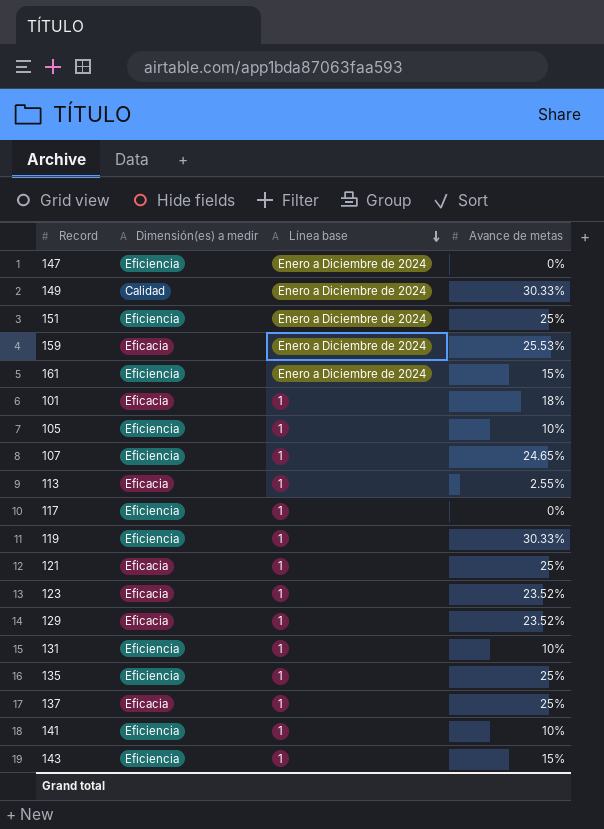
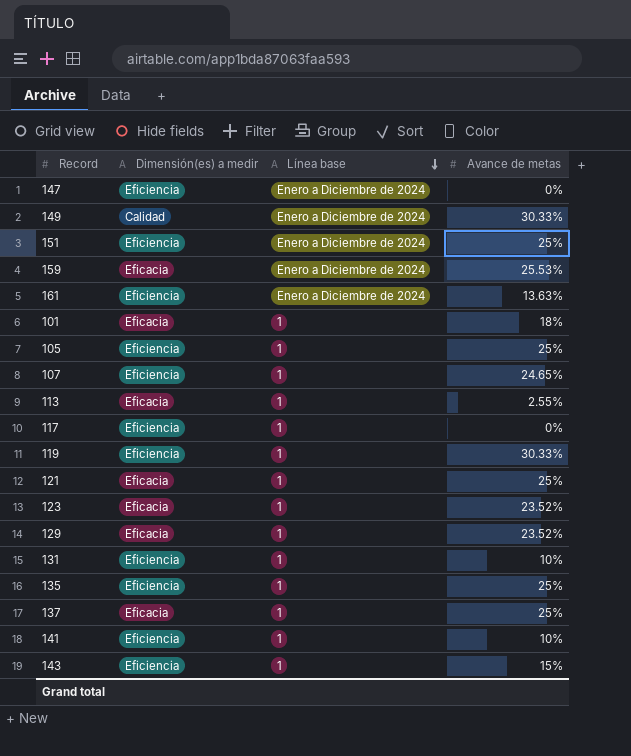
161 | Avance de metas: 15% -> 13.63%
105 | Avance de metas: 10% -> 25%

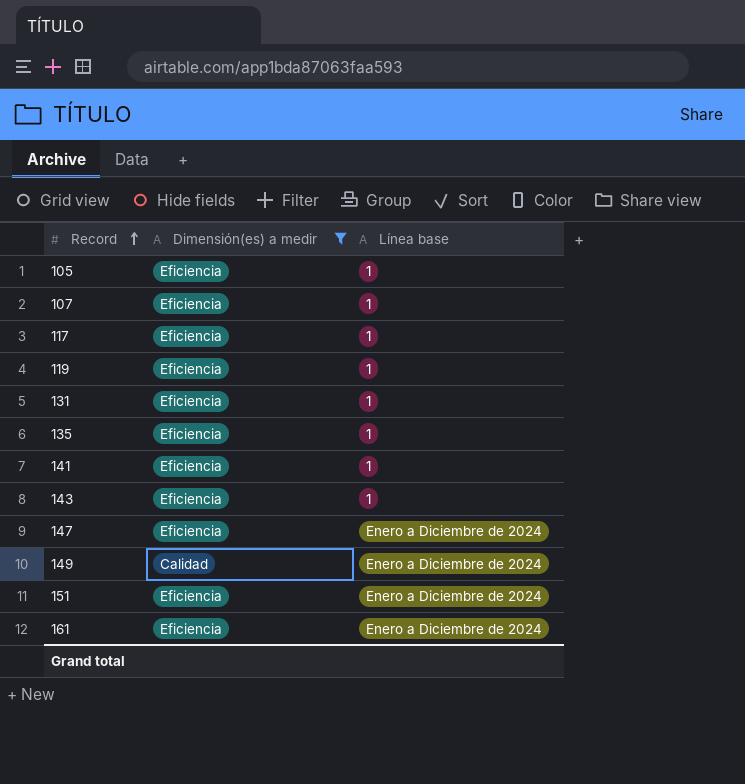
filter: none -> Dimensión(es) a medir != Eficacia
row order: Línea base descending -> Record ascending
column Avance de metas | position: 4 -> none

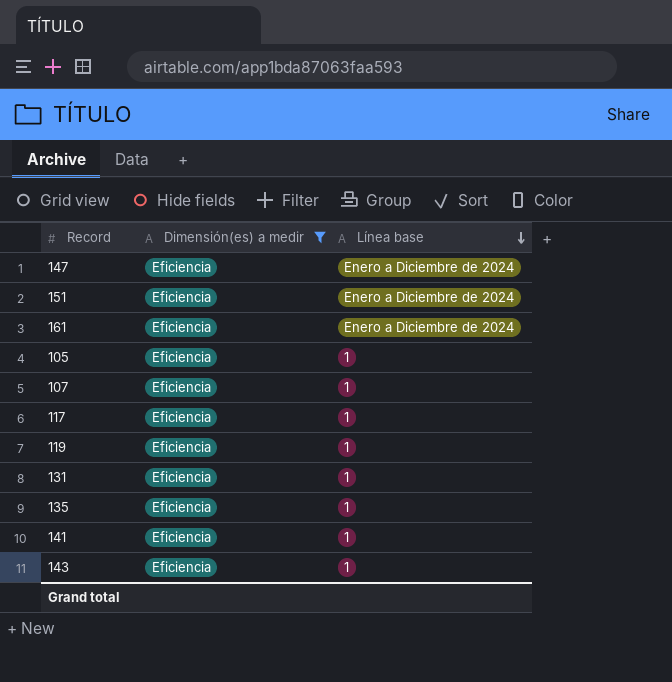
row order: Record ascending -> Línea base descending
row 149: Calidad | Enero a Diciembre de 2024 -> none

